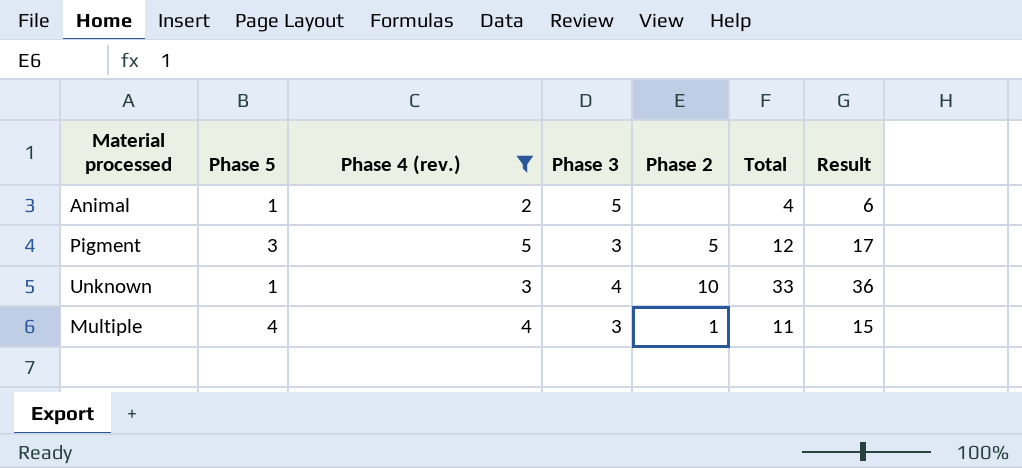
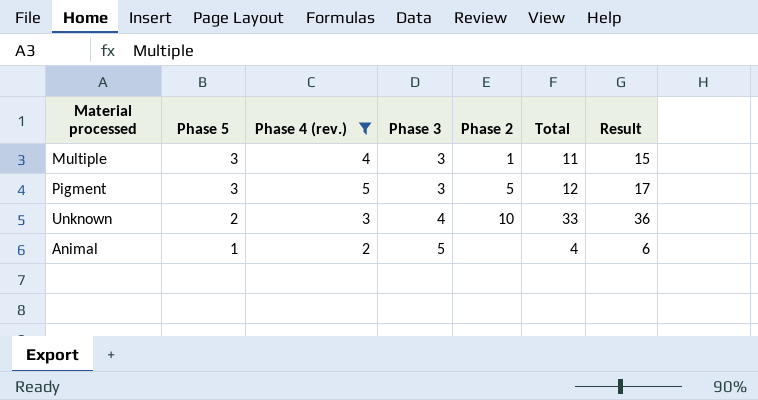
row order: none -> Phase 5 descending
Multiple | Phase 5: 4 -> 3
Unknown | Phase 5: 1 -> 2

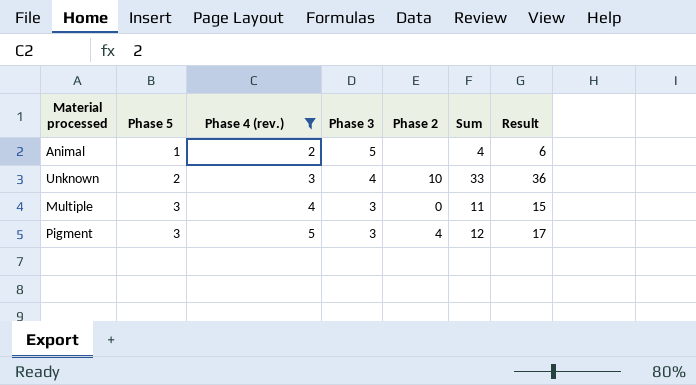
row order: Phase 5 descending -> Phase 5 ascending
column name: Total -> Sum
Multiple | Phase 2: 1 -> 0
Pigment | Phase 2: 5 -> 4

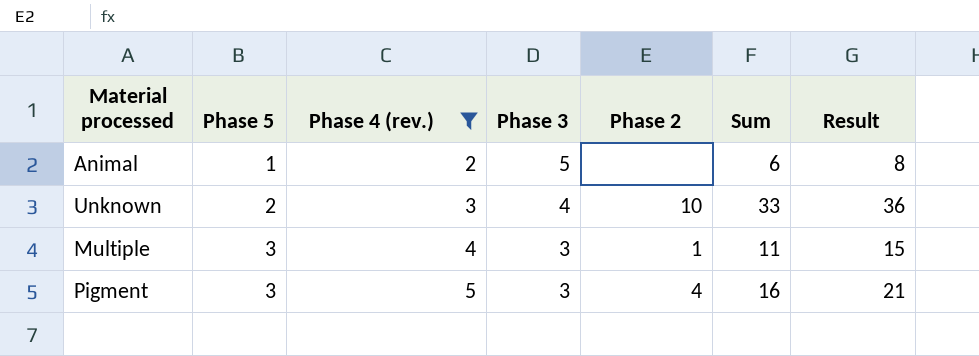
Animal | Sum: 4 -> 6
Animal | Result: 6 -> 8
Multiple | Phase 2: 0 -> 1
Pigment | Sum: 12 -> 16
Pigment | Result: 17 -> 21

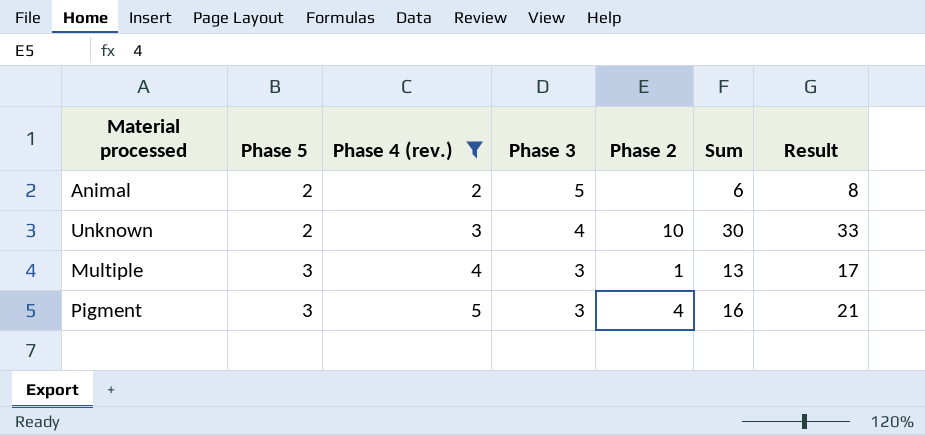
Animal | Phase 5: 1 -> 2
Unknown | Sum: 33 -> 30
Unknown | Result: 36 -> 33
Multiple | Sum: 11 -> 13
Multiple | Result: 15 -> 17

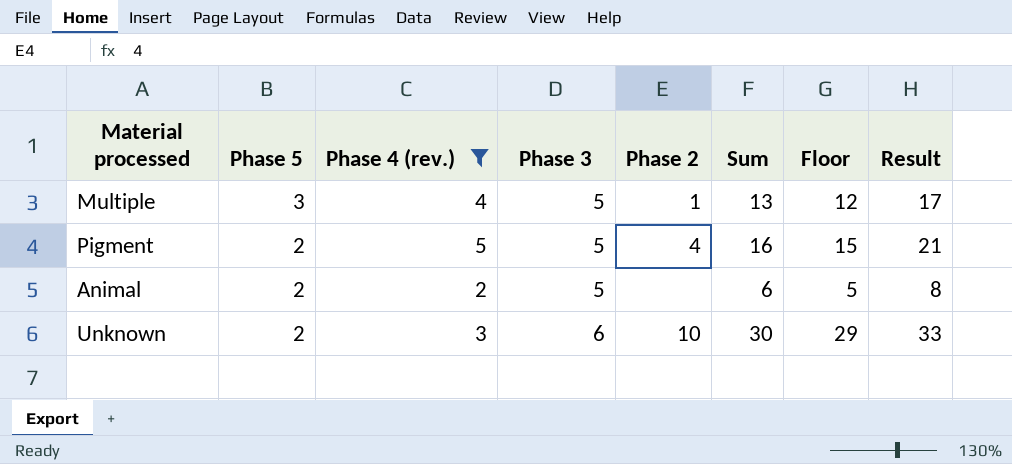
row order: Phase 5 ascending -> Phase 5 descending
column Floor | formula: none -> [Sum] - 1
Multiple | Phase 3: 3 -> 5
Pigment | Phase 5: 3 -> 2
Pigment | Phase 3: 3 -> 5
Unknown | Phase 3: 4 -> 6

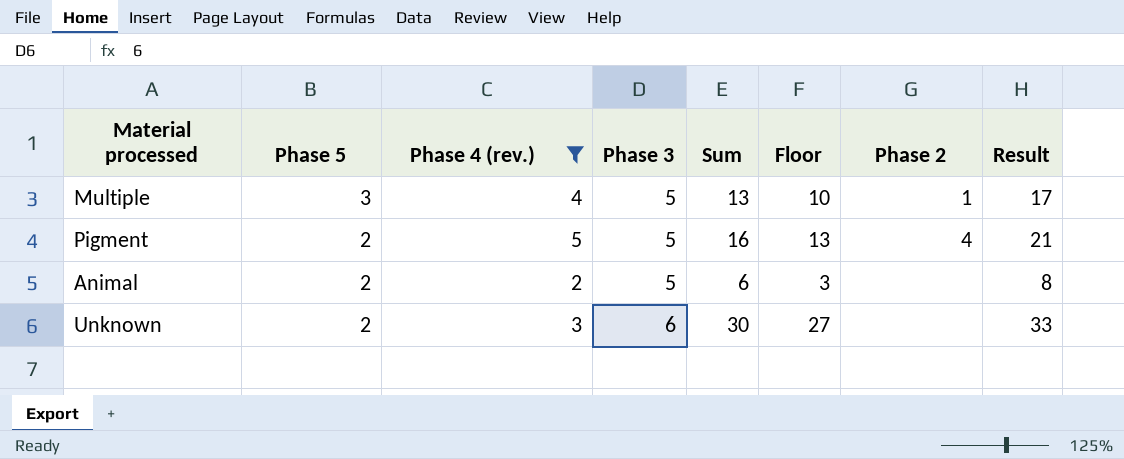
column Floor | formula: [Sum] - 1 -> [Sum] - 3
column Phase 2 | position: 5 -> 7
Unknown | Phase 2: 10 -> none

